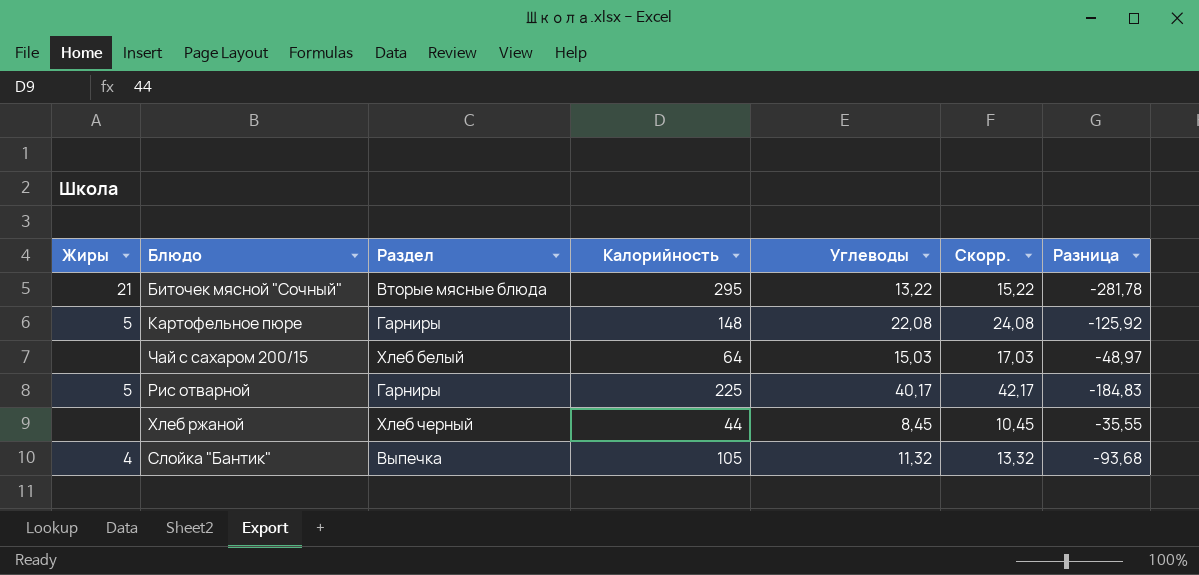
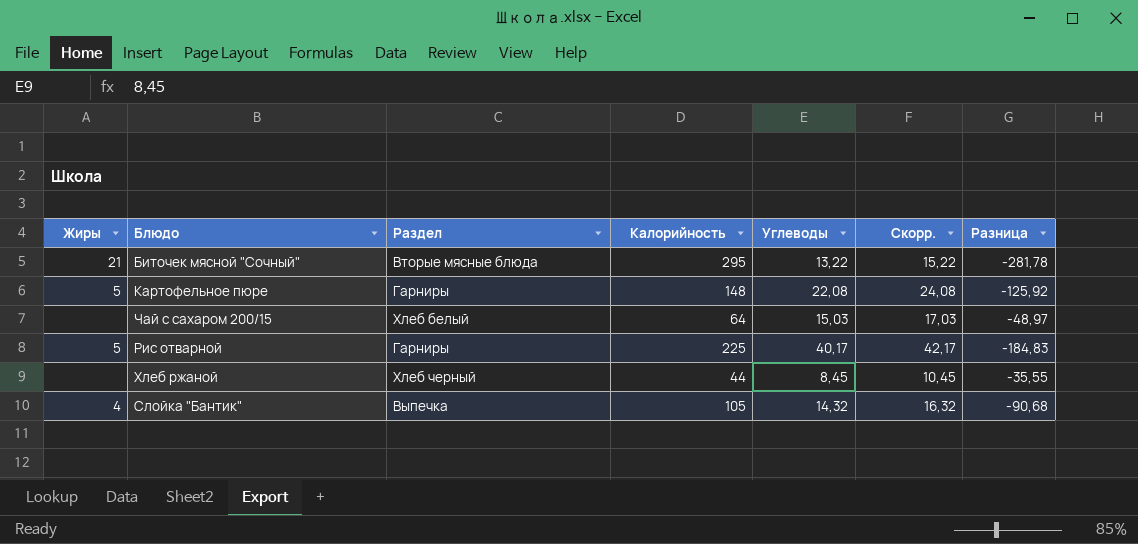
Слойка "Бантик" | Углеводы: 11,32 -> 14,32
Слойка "Бантик" | Скорр.: 13,32 -> 16,32
Слойка "Бантик" | Разница: -93,68 -> -90,68

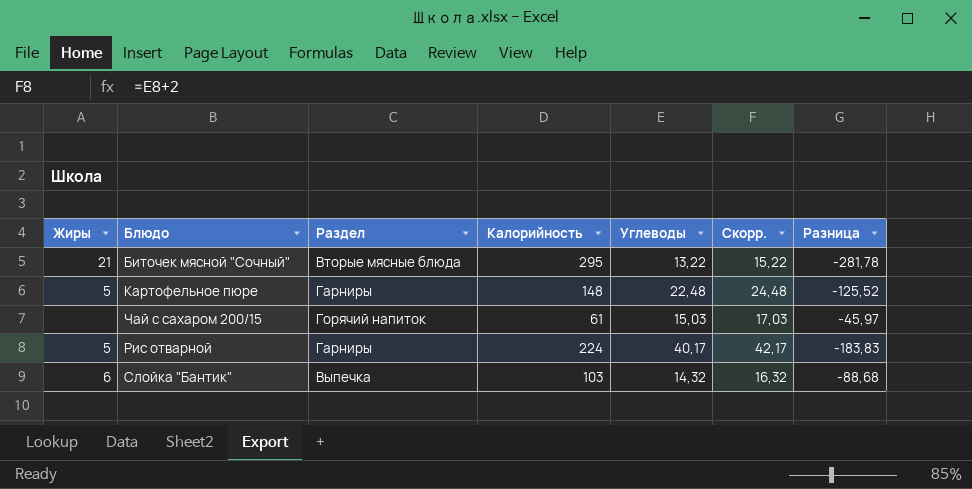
row Хлеб ржаной: none | Хлеб черный | 44 | 8,45 | 10,45 | -35,55 -> none
Картофельное пюре | Углеводы: 22,08 -> 22,48
Картофельное пюре | Скорр.: 24,08 -> 24,48
Картофельное пюре | Разница: -125,92 -> -125,52
Чай с сахаром 200/15 | Раздел: Хлеб белый -> Горячий напиток
Чай с сахаром 200/15 | Калорийность: 64 -> 61
Чай с сахаром 200/15 | Разница: -48,97 -> -45,97
Рис отварной | Калорийность: 225 -> 224
Рис отварной | Разница: -184,83 -> -183,83
Слойка "Бантик" | Жиры: 4 -> 6
Слойка "Бантик" | Калорийность: 105 -> 103
Слойка "Бантик" | Разница: -90,68 -> -88,68

